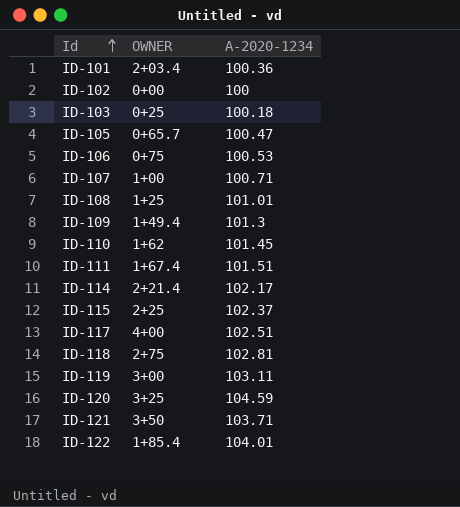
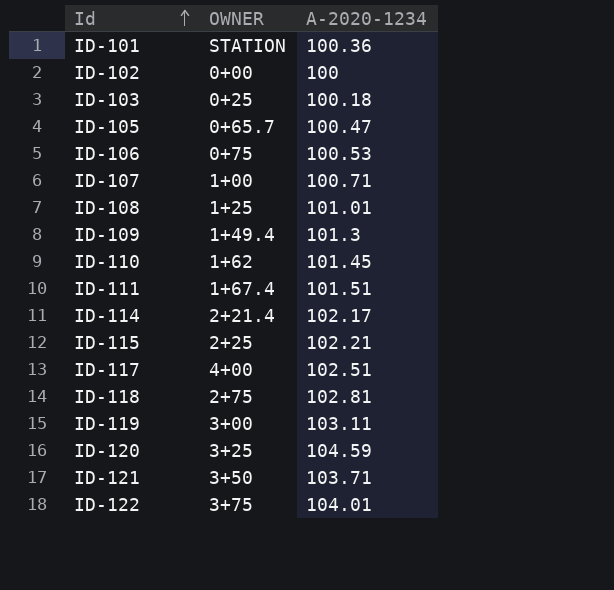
ID-101 | OWNER: 2+03.4 -> STATION
ID-115 | A-2020-1234: 102.37 -> 102.21
ID-122 | OWNER: 1+85.4 -> 3+75

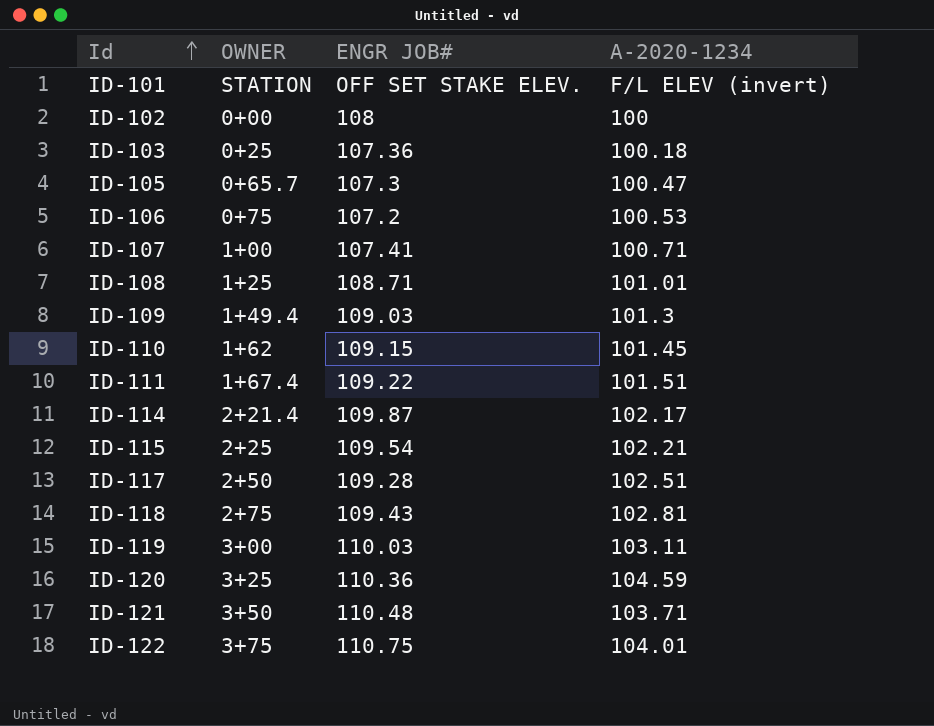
column ENGR JOB# | position: none -> 3
ID-101 | A-2020-1234: 100.36 -> F/L ELEV (invert)
ID-117 | OWNER: 4+00 -> 2+50

